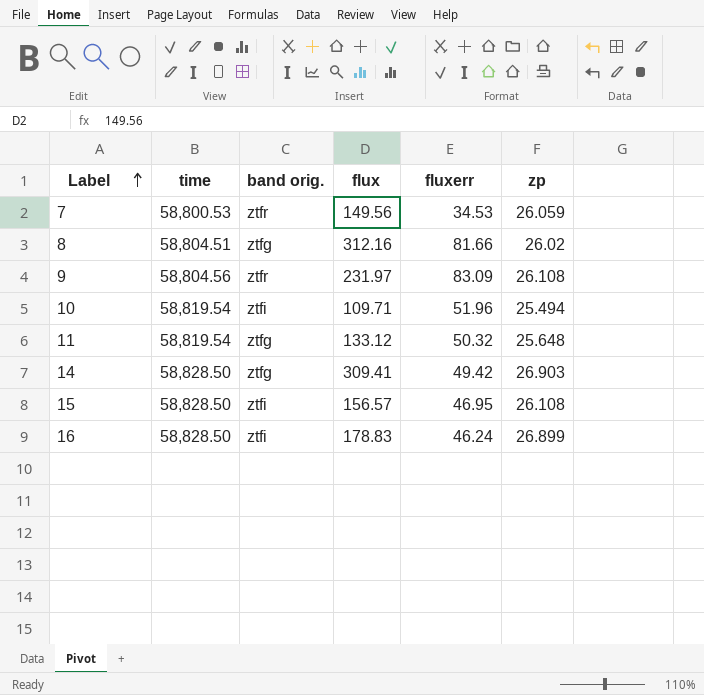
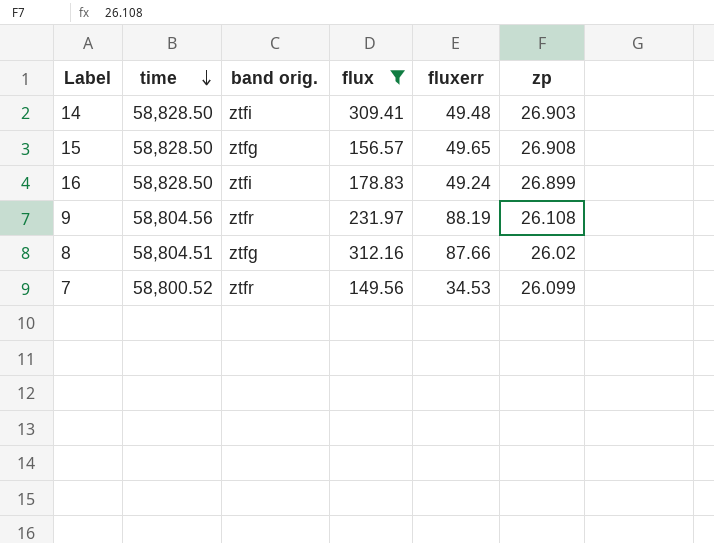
filter: none -> flux >= 149.56
row order: Label ascending -> time descending
14 | band orig.: ztfg -> ztfi
14 | fluxerr: 49.42 -> 49.48
15 | band orig.: ztfi -> ztfg
15 | fluxerr: 46.95 -> 49.65
15 | zp: 26.108 -> 26.908
16 | fluxerr: 46.24 -> 49.24
9 | fluxerr: 83.09 -> 88.19
8 | fluxerr: 81.66 -> 87.66
7 | time: 58,800.53 -> 58,800.52
7 | zp: 26.059 -> 26.099

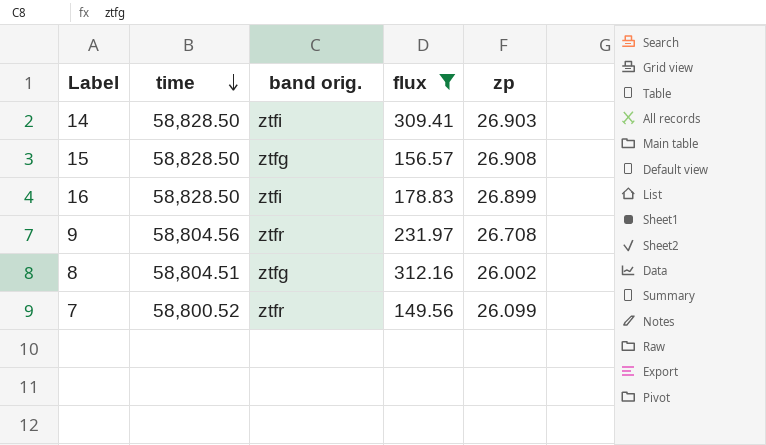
column fluxerr | position: 5 -> none
9 | zp: 26.108 -> 26.708
8 | zp: 26.02 -> 26.002

